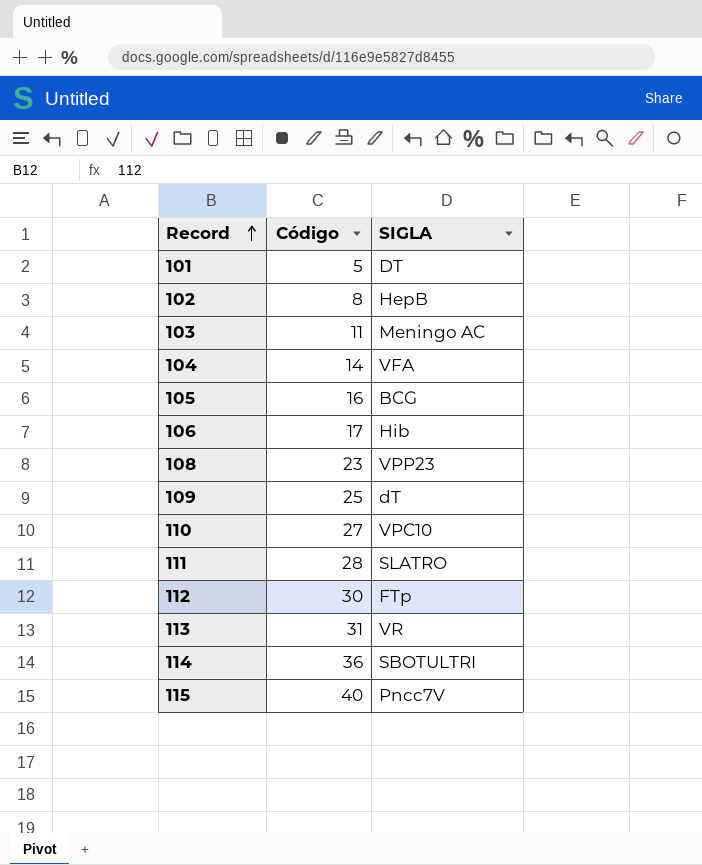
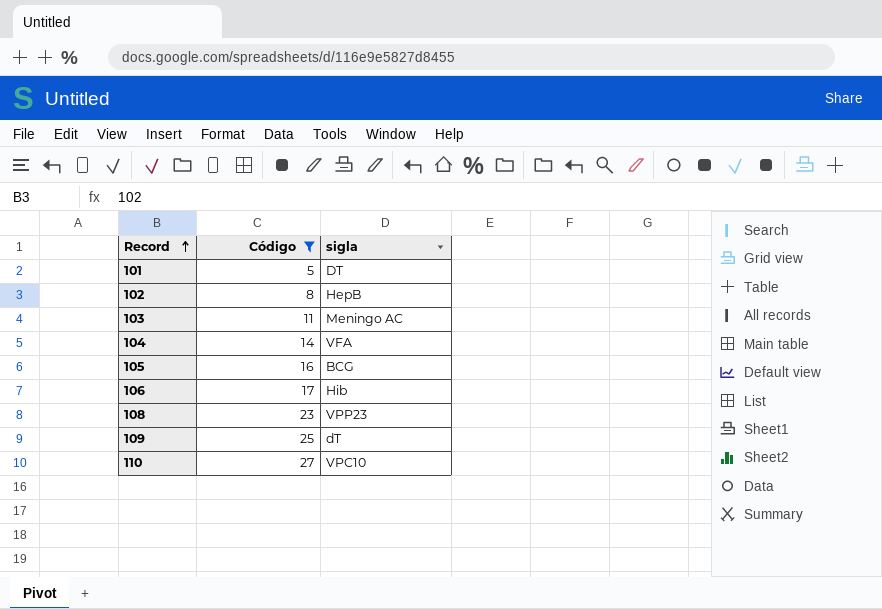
filter: none -> Código <= 27
column name: SIGLA -> sigla

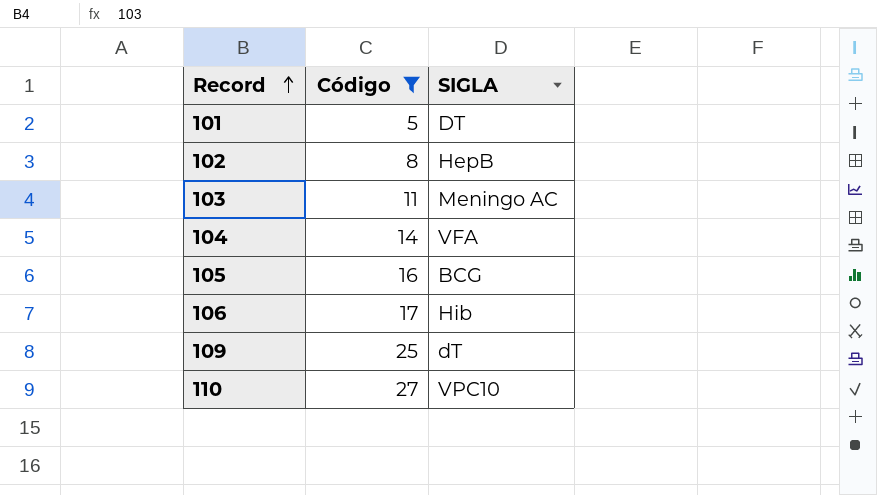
column name: sigla -> SIGLA
row 108: 23 | VPP23 -> none

